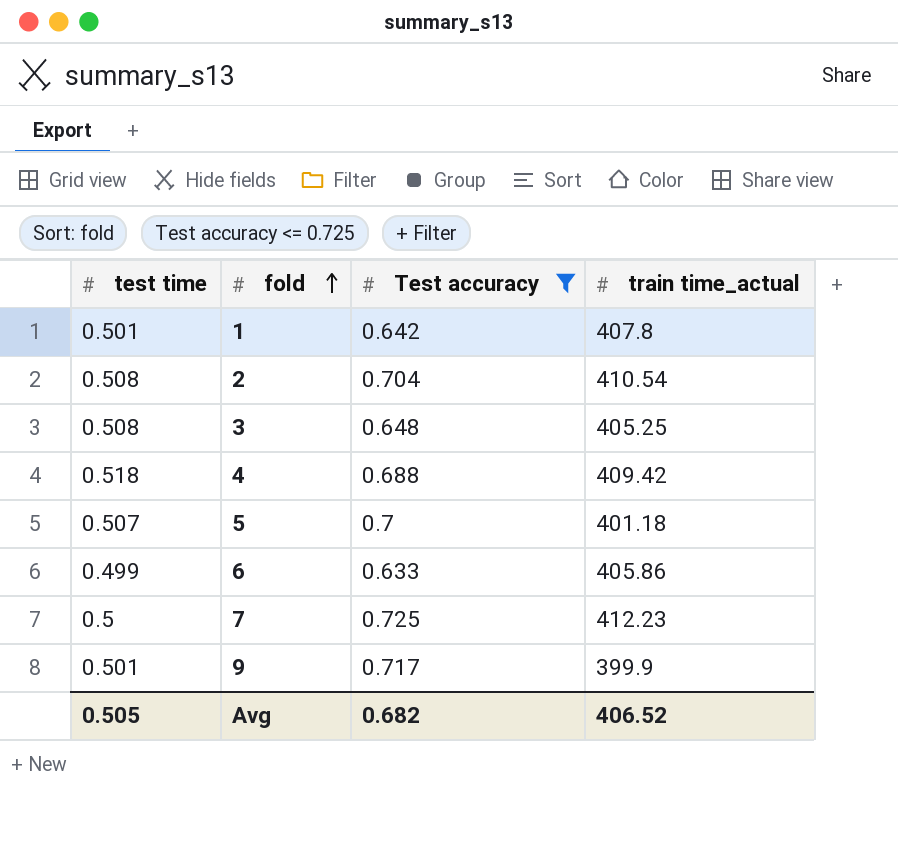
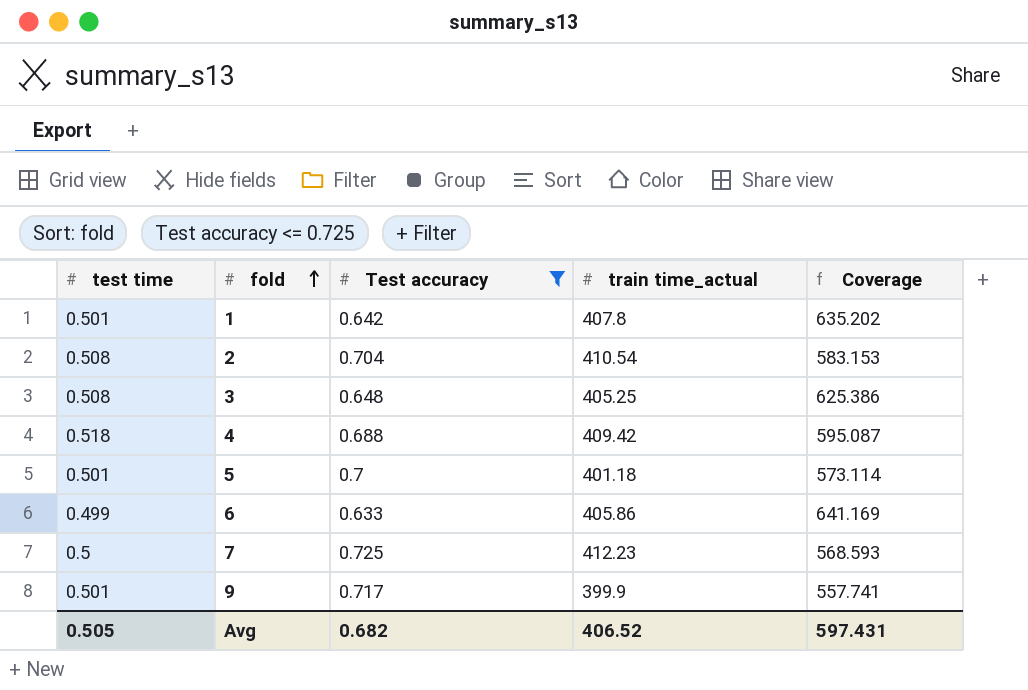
column Coverage | formula: none -> [train time_actual] / [Test accuracy]
5 | test time: 0.507 -> 0.501

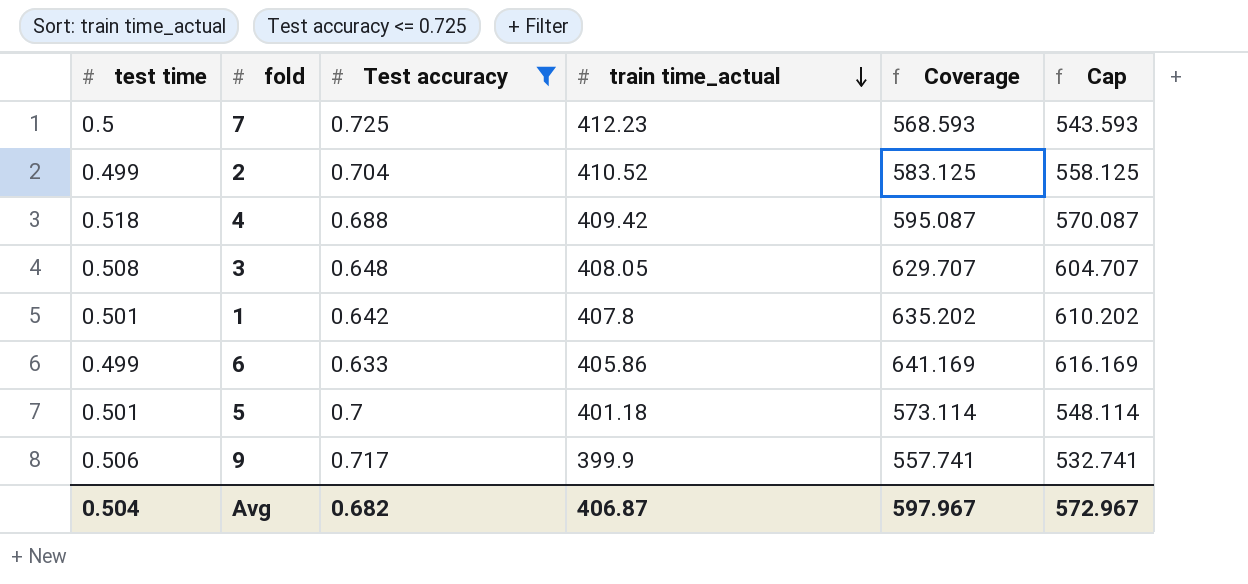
row order: fold ascending -> train time_actual descending
column Cap | formula: none -> [Coverage] - 25
2 | test time: 0.508 -> 0.499
2 | train time_actual: 410.54 -> 410.52
2 | Coverage: 583.153 -> 583.125
3 | train time_actual: 405.25 -> 408.05
3 | Coverage: 625.386 -> 629.707
9 | test time: 0.501 -> 0.506
Avg | test time: 0.505 -> 0.504
Avg | train time_actual: 406.52 -> 406.87
Avg | Coverage: 597.431 -> 597.967

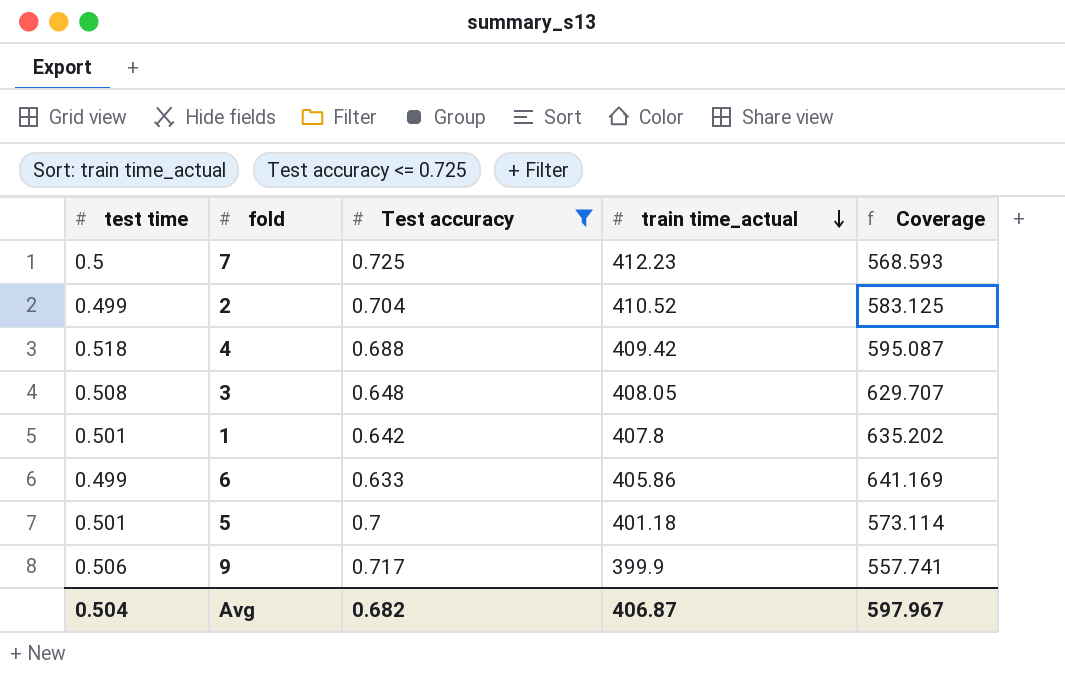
column Cap | formula: [Coverage] - 25 -> none

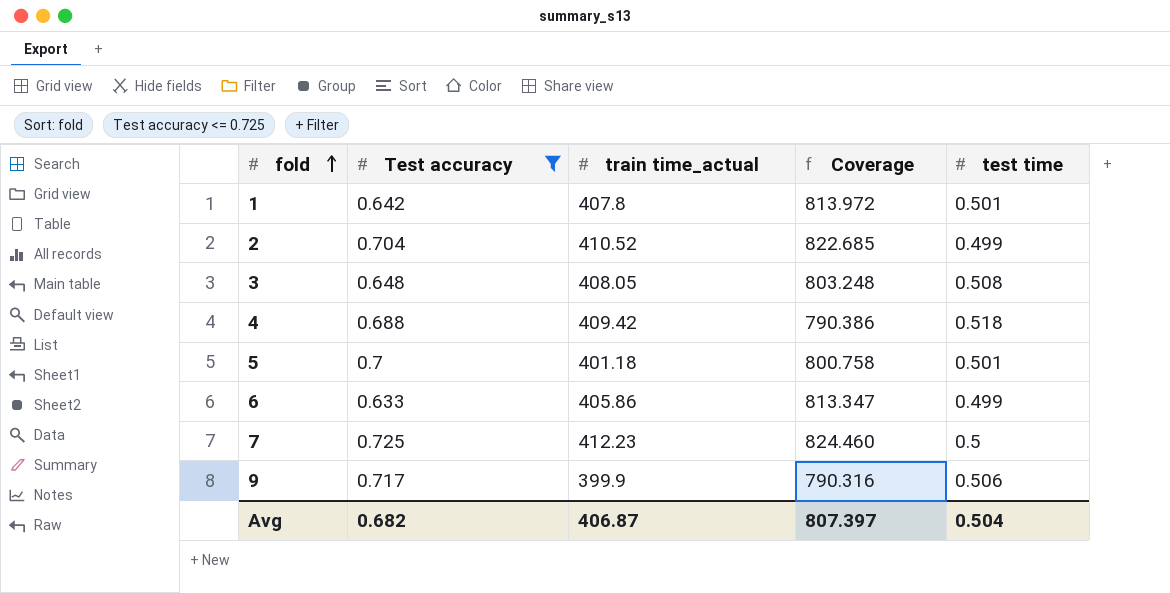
row order: train time_actual descending -> fold ascending
column Coverage | formula: [train time_actual] / [Test accuracy] -> [train time_actual] / [test time]
column test time | position: 1 -> 5
Avg | Coverage: 597.967 -> 807.397

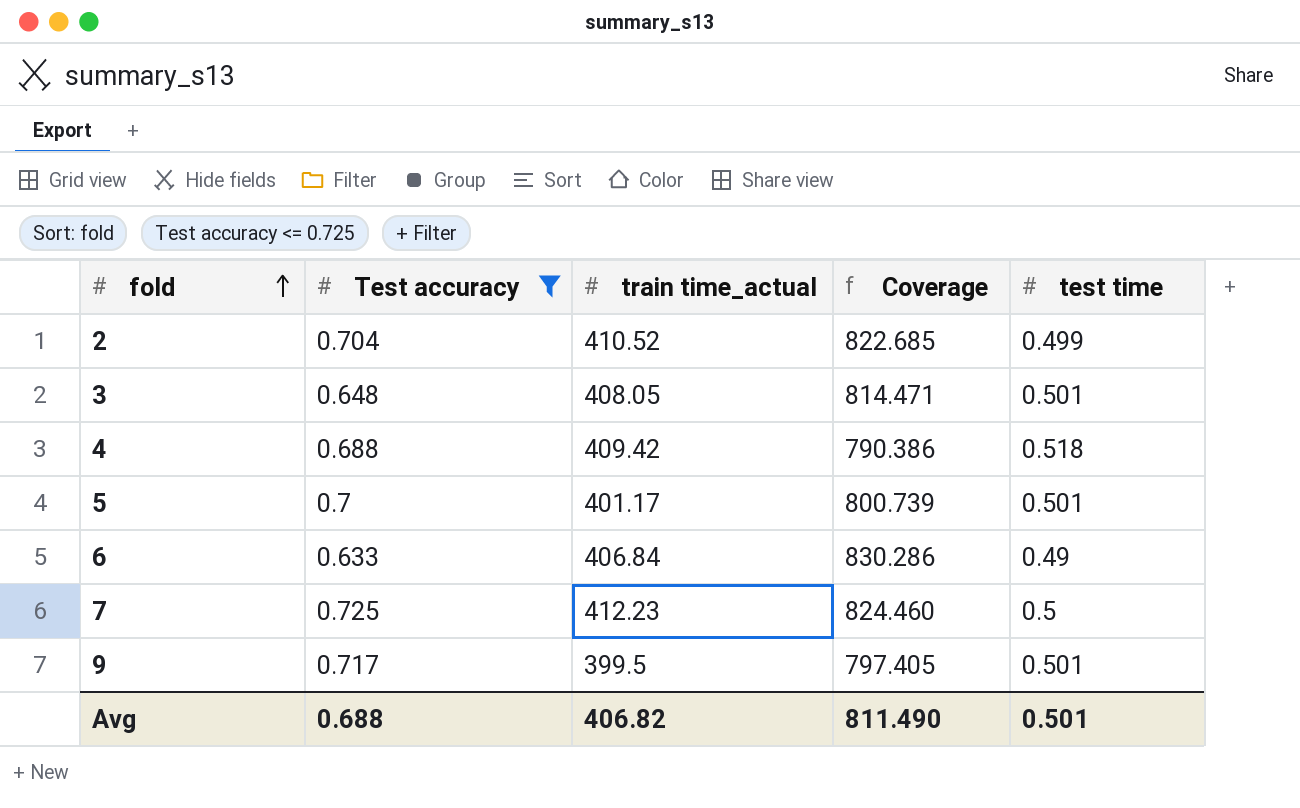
row 1: 0.642 | 407.8 | 813.972 | 0.501 -> none
3 | Coverage: 803.248 -> 814.471
3 | test time: 0.508 -> 0.501
5 | train time_actual: 401.18 -> 401.17
5 | Coverage: 800.758 -> 800.739
6 | train time_actual: 405.86 -> 406.84
6 | Coverage: 813.347 -> 830.286
6 | test time: 0.499 -> 0.49
9 | train time_actual: 399.9 -> 399.5
9 | Coverage: 790.316 -> 797.405
9 | test time: 0.506 -> 0.501
Avg | Test accuracy: 0.682 -> 0.688
Avg | train time_actual: 406.87 -> 406.82
Avg | Coverage: 807.397 -> 811.490
Avg | test time: 0.504 -> 0.501

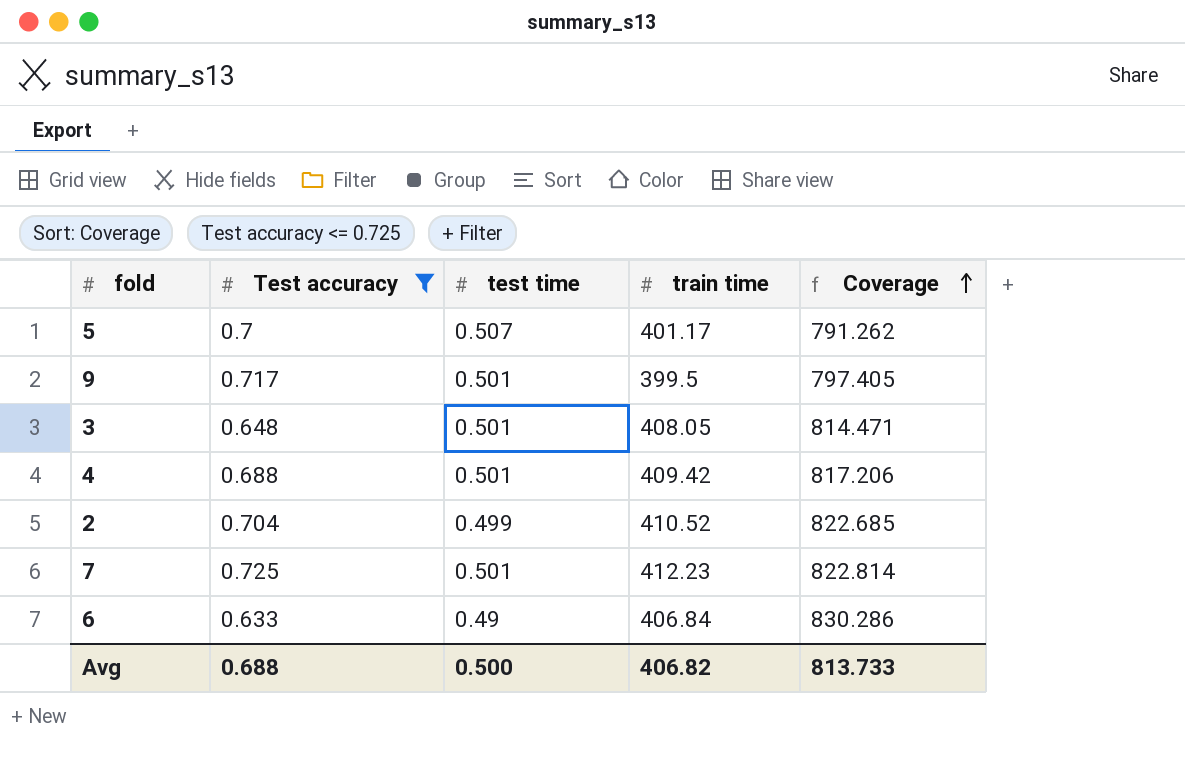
row order: fold ascending -> Coverage ascending
column test time | position: 5 -> 3
column name: train time_actual -> train time
5 | test time: 0.501 -> 0.507
5 | Coverage: 800.739 -> 791.262
4 | test time: 0.518 -> 0.501
4 | Coverage: 790.386 -> 817.206
7 | test time: 0.5 -> 0.501
7 | Coverage: 824.460 -> 822.814
Avg | test time: 0.501 -> 0.500
Avg | Coverage: 811.490 -> 813.733

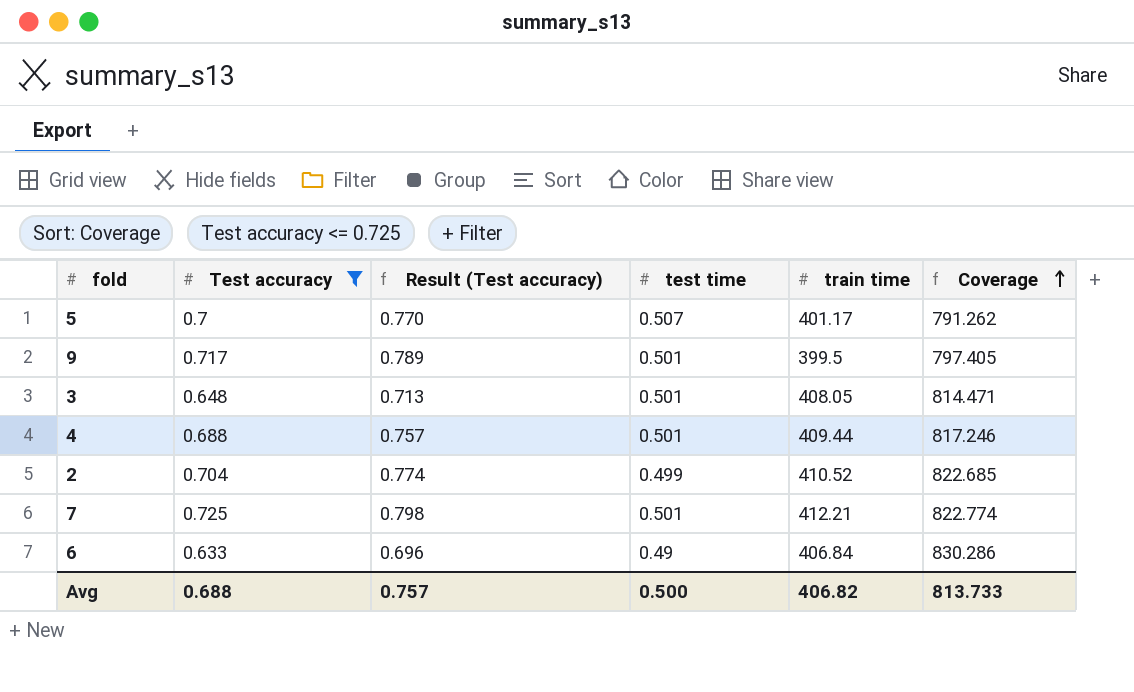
column Result (Test accuracy) | formula: none -> [Test accuracy] * 1.1
4 | train time: 409.42 -> 409.44
4 | Coverage: 817.206 -> 817.246
7 | train time: 412.23 -> 412.21
7 | Coverage: 822.814 -> 822.774

